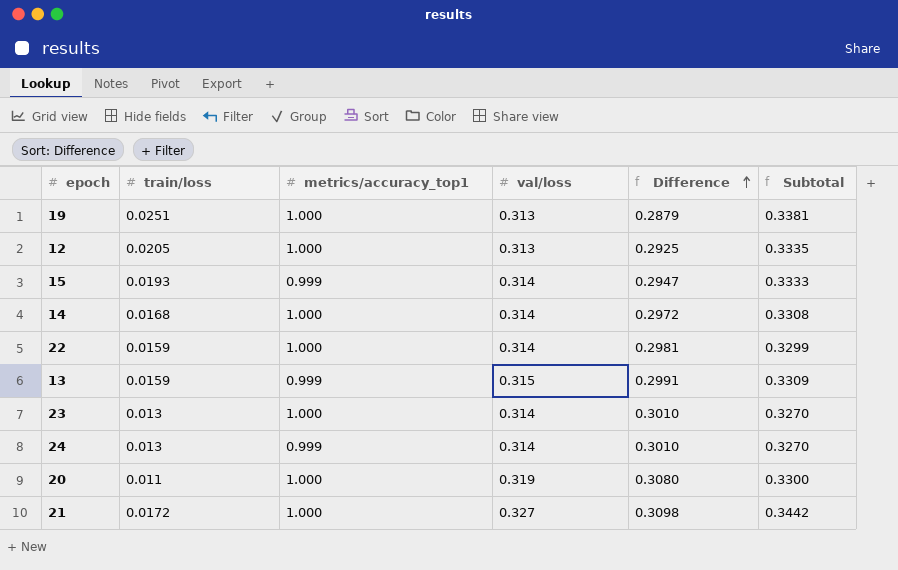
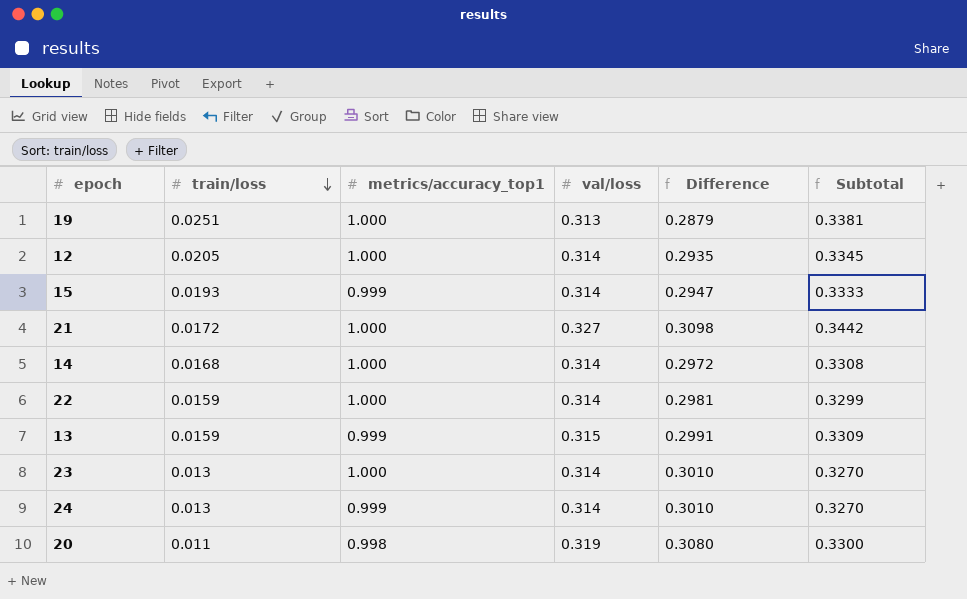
row order: Difference ascending -> train/loss descending
12 | val/loss: 0.313 -> 0.314
12 | Difference: 0.2925 -> 0.2935
12 | Subtotal: 0.3335 -> 0.3345
20 | metrics/accuracy_top1: 1.000 -> 0.998

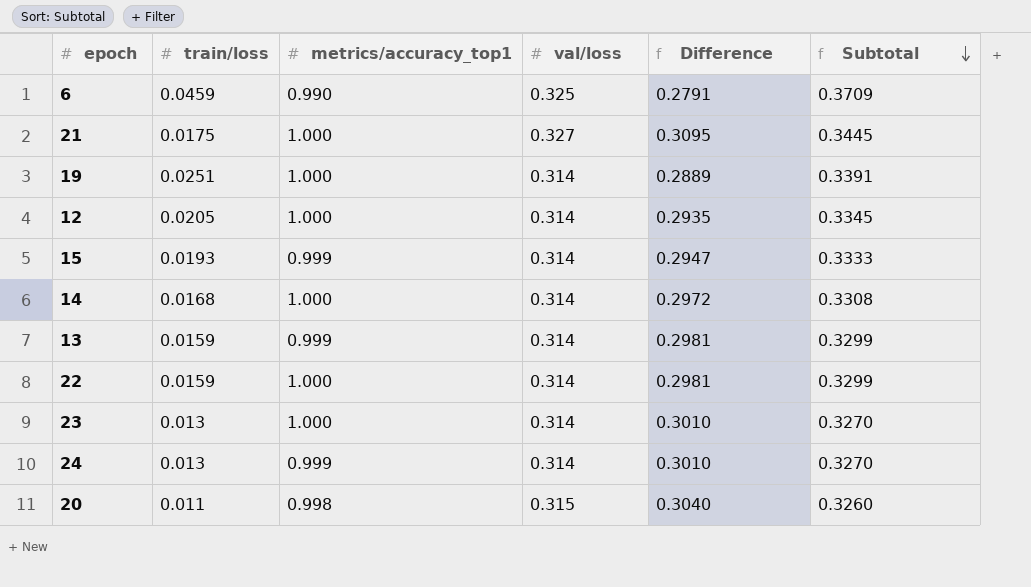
row order: train/loss descending -> Subtotal descending
row 6: none -> 0.0459 | 0.990 | 0.325 | 0.2791 | 0.3709
21 | train/loss: 0.0172 -> 0.0175
21 | Difference: 0.3098 -> 0.3095
21 | Subtotal: 0.3442 -> 0.3445
19 | val/loss: 0.313 -> 0.314
19 | Difference: 0.2879 -> 0.2889
19 | Subtotal: 0.3381 -> 0.3391
13 | val/loss: 0.315 -> 0.314
13 | Difference: 0.2991 -> 0.2981
13 | Subtotal: 0.3309 -> 0.3299
20 | val/loss: 0.319 -> 0.315
20 | Difference: 0.3080 -> 0.3040
20 | Subtotal: 0.3300 -> 0.3260

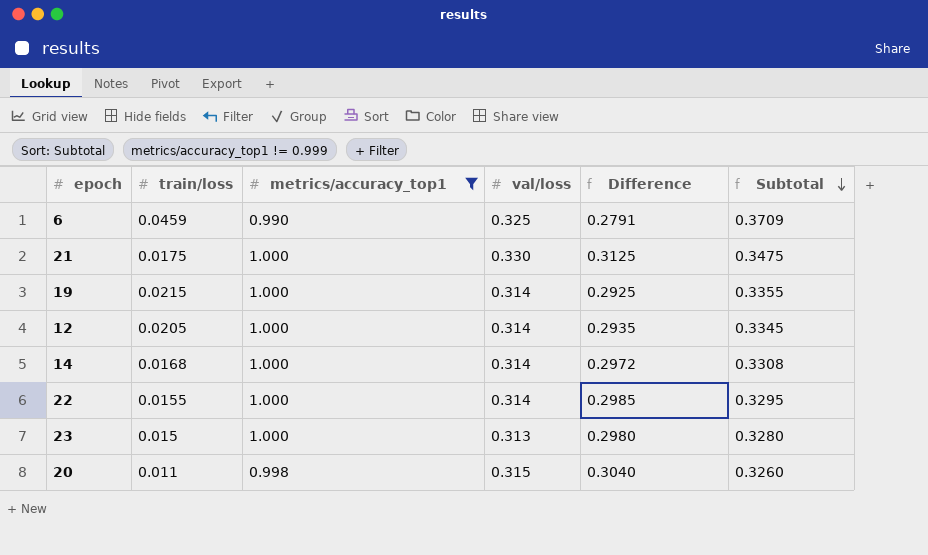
filter: none -> metrics/accuracy_top1 != 0.999
21 | val/loss: 0.327 -> 0.330
21 | Difference: 0.3095 -> 0.3125
21 | Subtotal: 0.3445 -> 0.3475
19 | train/loss: 0.0251 -> 0.0215
19 | Difference: 0.2889 -> 0.2925
19 | Subtotal: 0.3391 -> 0.3355
22 | train/loss: 0.0159 -> 0.0155
22 | Difference: 0.2981 -> 0.2985
22 | Subtotal: 0.3299 -> 0.3295
23 | train/loss: 0.013 -> 0.015
23 | val/loss: 0.314 -> 0.313
23 | Difference: 0.3010 -> 0.2980
23 | Subtotal: 0.3270 -> 0.3280

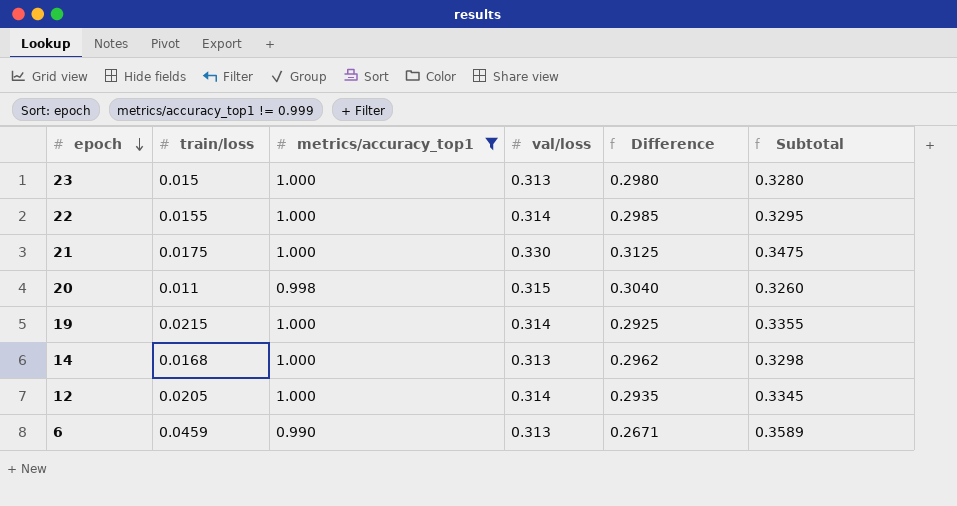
row order: Subtotal descending -> epoch descending
14 | val/loss: 0.314 -> 0.313
14 | Difference: 0.2972 -> 0.2962
14 | Subtotal: 0.3308 -> 0.3298
6 | val/loss: 0.325 -> 0.313
6 | Difference: 0.2791 -> 0.2671
6 | Subtotal: 0.3709 -> 0.3589

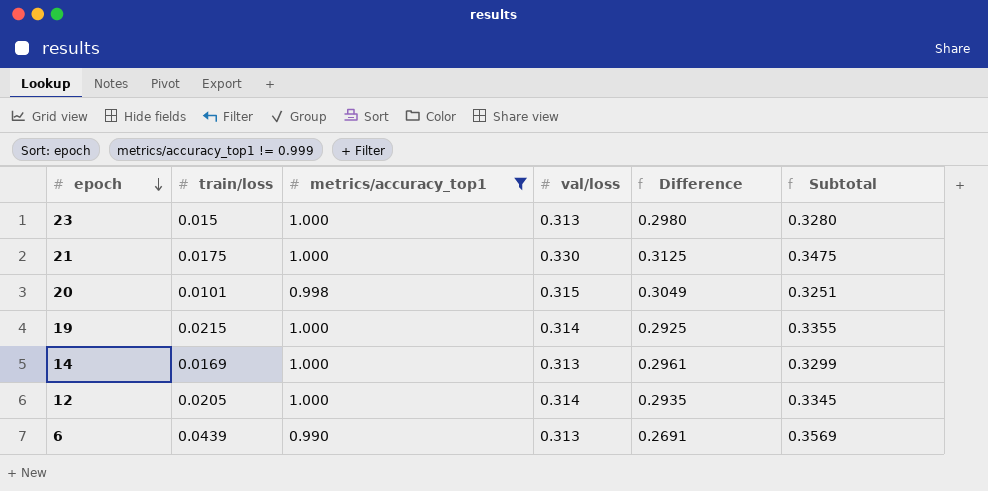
row 22: 0.0155 | 1.000 | 0.314 | 0.2985 | 0.3295 -> none
20 | train/loss: 0.011 -> 0.0101
20 | Difference: 0.3040 -> 0.3049
20 | Subtotal: 0.3260 -> 0.3251
14 | train/loss: 0.0168 -> 0.0169
14 | Difference: 0.2962 -> 0.2961
14 | Subtotal: 0.3298 -> 0.3299
6 | train/loss: 0.0459 -> 0.0439
6 | Difference: 0.2671 -> 0.2691
6 | Subtotal: 0.3589 -> 0.3569

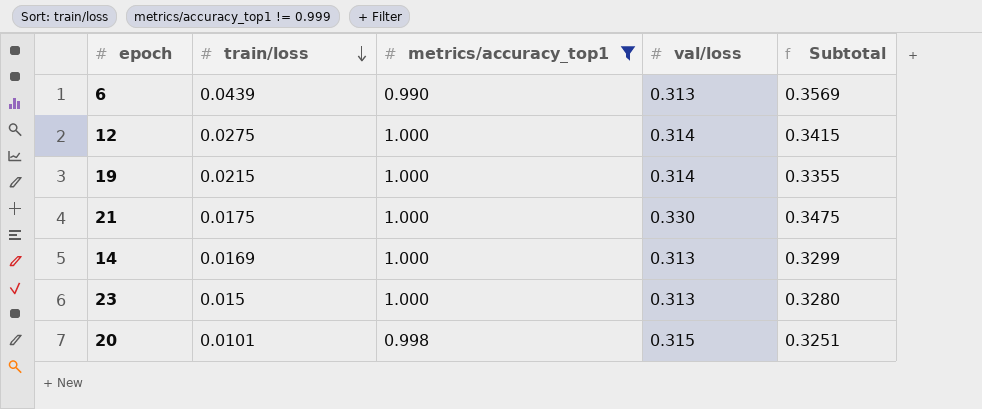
row order: epoch descending -> train/loss descending
column Difference | formula: [val/loss] - [train/loss] -> none
12 | train/loss: 0.0205 -> 0.0275
12 | Subtotal: 0.3345 -> 0.3415

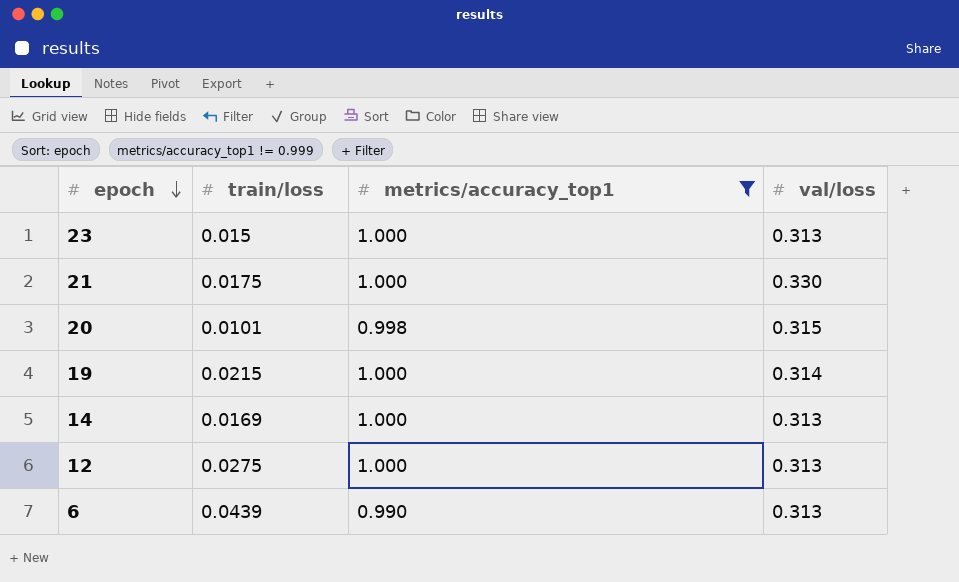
row order: train/loss descending -> epoch descending
column Subtotal | formula: [train/loss] + [val/loss] -> none
12 | val/loss: 0.314 -> 0.313

